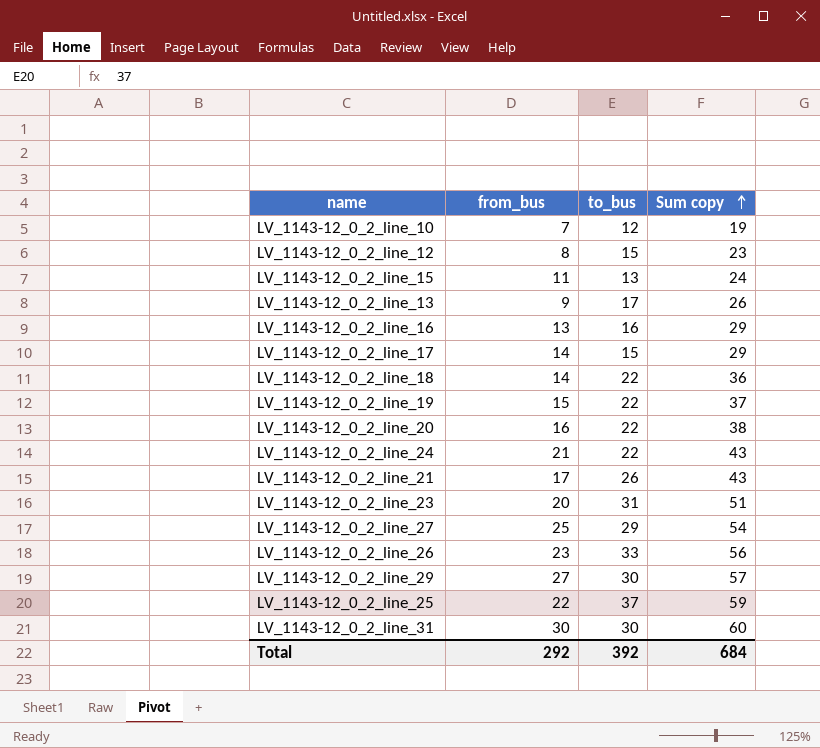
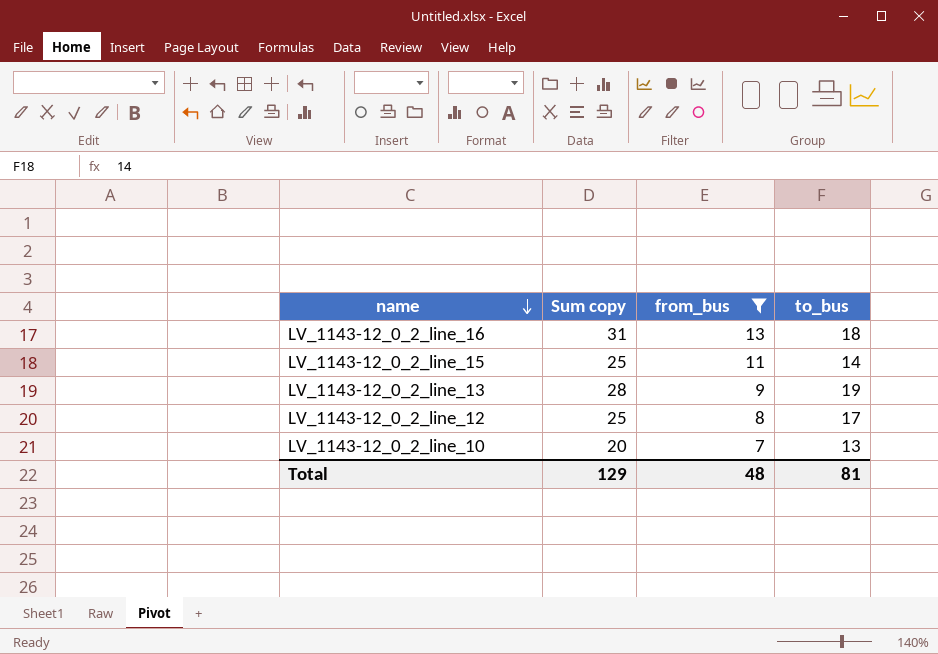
filter: none -> from_bus <= 13
row order: Sum copy ascending -> name descending
column Sum copy | position: 4 -> 2
LV_1143-12_0_2_line_16 | Sum copy: 29 -> 31
LV_1143-12_0_2_line_16 | to_bus: 16 -> 18
LV_1143-12_0_2_line_15 | Sum copy: 24 -> 25
LV_1143-12_0_2_line_15 | to_bus: 13 -> 14
LV_1143-12_0_2_line_13 | Sum copy: 26 -> 28
LV_1143-12_0_2_line_13 | to_bus: 17 -> 19
LV_1143-12_0_2_line_12 | Sum copy: 23 -> 25
LV_1143-12_0_2_line_12 | to_bus: 15 -> 17
LV_1143-12_0_2_line_10 | Sum copy: 19 -> 20
LV_1143-12_0_2_line_10 | to_bus: 12 -> 13
Total | Sum copy: 684 -> 129
Total | from_bus: 292 -> 48
Total | to_bus: 392 -> 81

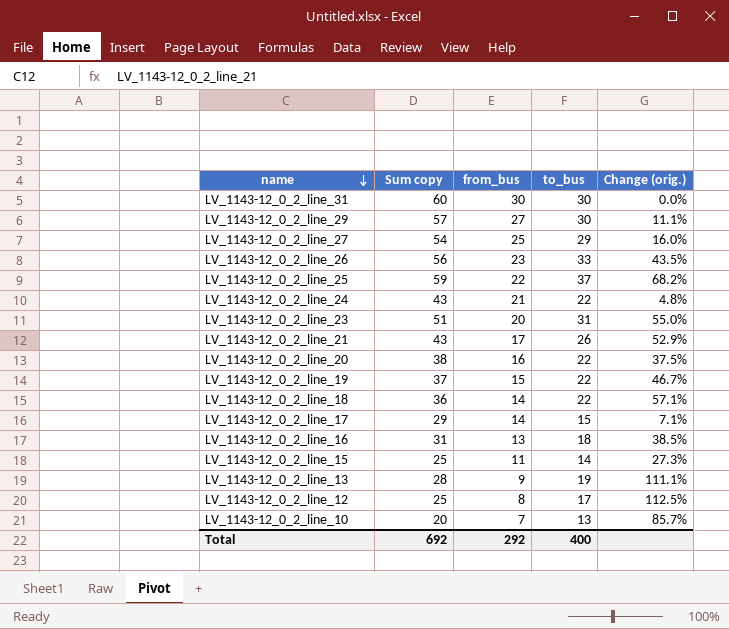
filter: from_bus <= 13 -> none
column Change (orig.) | formula: none -> ([to_bus] - [from_bus]) / [from_bus]
Total | Sum copy: 129 -> 692
Total | from_bus: 48 -> 292
Total | to_bus: 81 -> 400

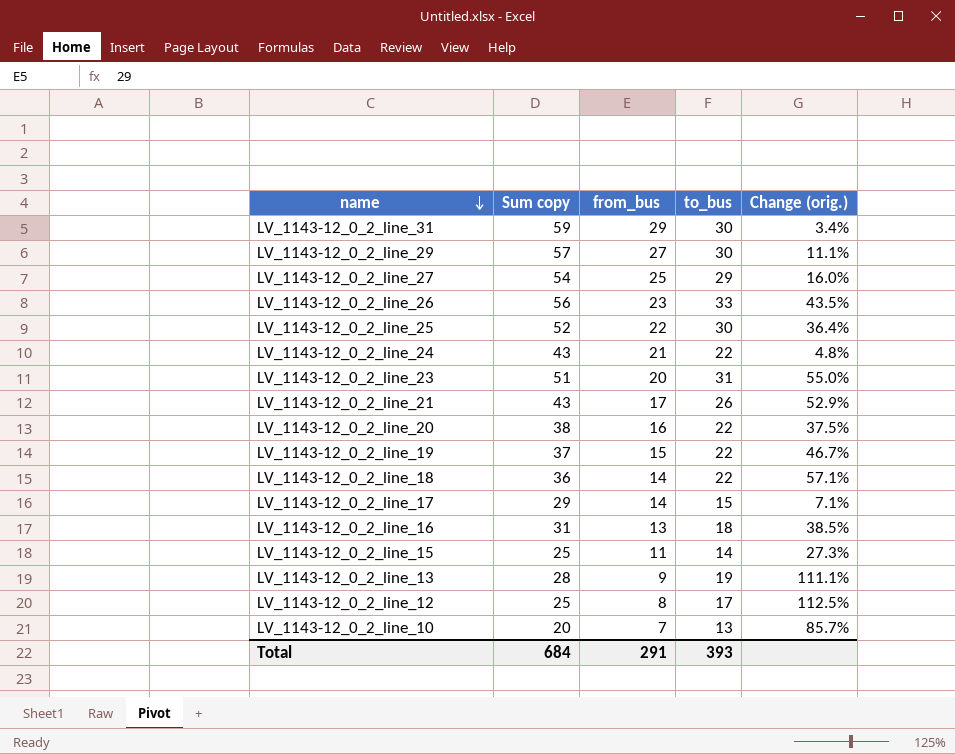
LV_1143-12_0_2_line_31 | Sum copy: 60 -> 59
LV_1143-12_0_2_line_31 | from_bus: 30 -> 29
LV_1143-12_0_2_line_31 | Change (orig.): 0.0% -> 3.4%
LV_1143-12_0_2_line_25 | Sum copy: 59 -> 52
LV_1143-12_0_2_line_25 | to_bus: 37 -> 30
LV_1143-12_0_2_line_25 | Change (orig.): 68.2% -> 36.4%
Total | Sum copy: 692 -> 684
Total | from_bus: 292 -> 291
Total | to_bus: 400 -> 393

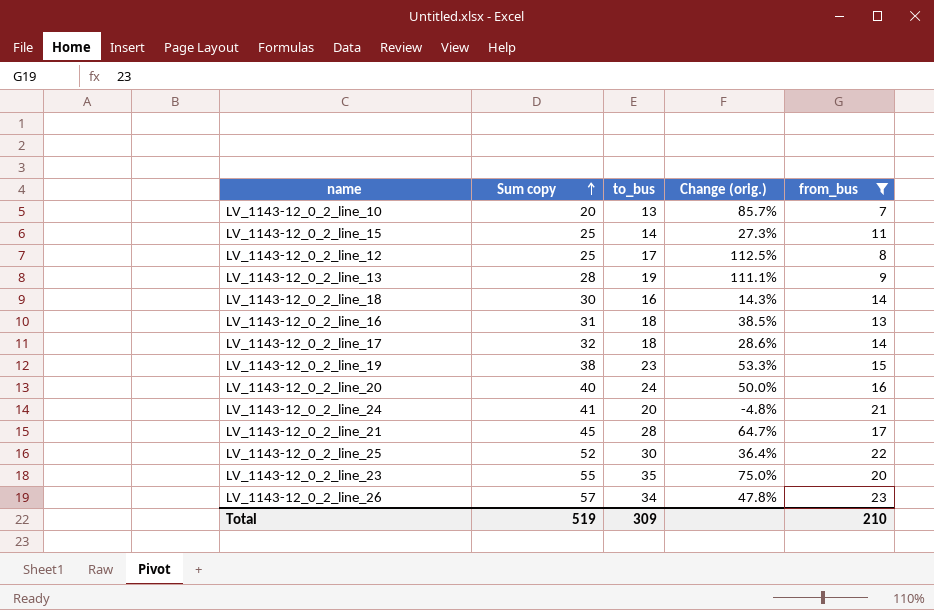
filter: none -> from_bus <= 23
row order: name descending -> Sum copy ascending
column from_bus | position: 3 -> 5
LV_1143-12_0_2_line_18 | Sum copy: 36 -> 30
LV_1143-12_0_2_line_18 | to_bus: 22 -> 16
LV_1143-12_0_2_line_18 | Change (orig.): 57.1% -> 14.3%
LV_1143-12_0_2_line_17 | Sum copy: 29 -> 32
LV_1143-12_0_2_line_17 | to_bus: 15 -> 18
LV_1143-12_0_2_line_17 | Change (orig.): 7.1% -> 28.6%
LV_1143-12_0_2_line_19 | Sum copy: 37 -> 38
LV_1143-12_0_2_line_19 | to_bus: 22 -> 23
LV_1143-12_0_2_line_19 | Change (orig.): 46.7% -> 53.3%
LV_1143-12_0_2_line_20 | Sum copy: 38 -> 40
LV_1143-12_0_2_line_20 | to_bus: 22 -> 24
LV_1143-12_0_2_line_20 | Change (orig.): 37.5% -> 50.0%
LV_1143-12_0_2_line_24 | Sum copy: 43 -> 41
LV_1143-12_0_2_line_24 | to_bus: 22 -> 20
LV_1143-12_0_2_line_24 | Change (orig.): 4.8% -> -4.8%
LV_1143-12_0_2_line_21 | Sum copy: 43 -> 45
LV_1143-12_0_2_line_21 | to_bus: 26 -> 28
LV_1143-12_0_2_line_21 | Change (orig.): 52.9% -> 64.7%
LV_1143-12_0_2_line_23 | Sum copy: 51 -> 55
LV_1143-12_0_2_line_23 | to_bus: 31 -> 35
LV_1143-12_0_2_line_23 | Change (orig.): 55.0% -> 75.0%
LV_1143-12_0_2_line_26 | Sum copy: 56 -> 57
LV_1143-12_0_2_line_26 | to_bus: 33 -> 34
LV_1143-12_0_2_line_26 | Change (orig.): 43.5% -> 47.8%
Total | Sum copy: 684 -> 519
Total | to_bus: 393 -> 309
Total | from_bus: 291 -> 210

